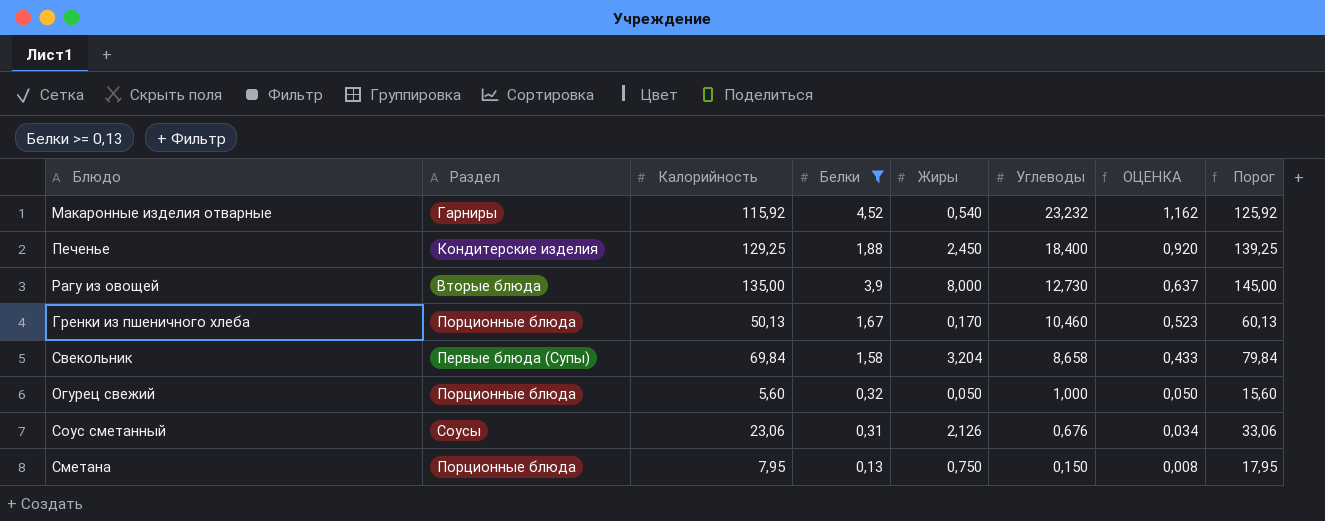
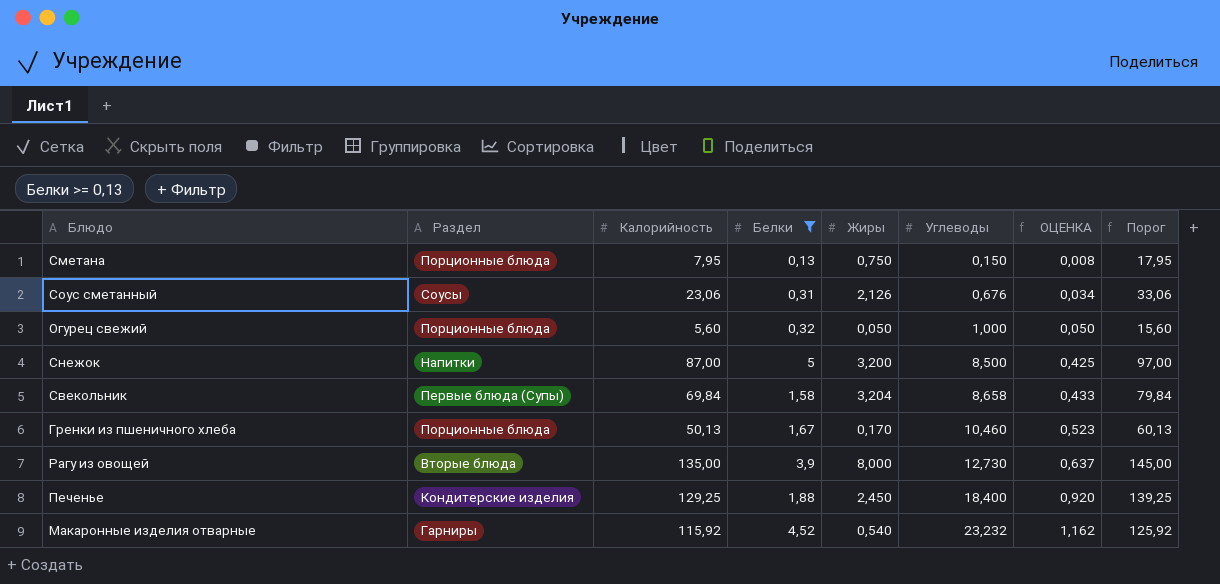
row order: Углеводы descending -> Углеводы ascending
row Снежок: none -> Напитки | 87,00 | 5 | 3,200 | 8,500 | 0,425 | 97,00

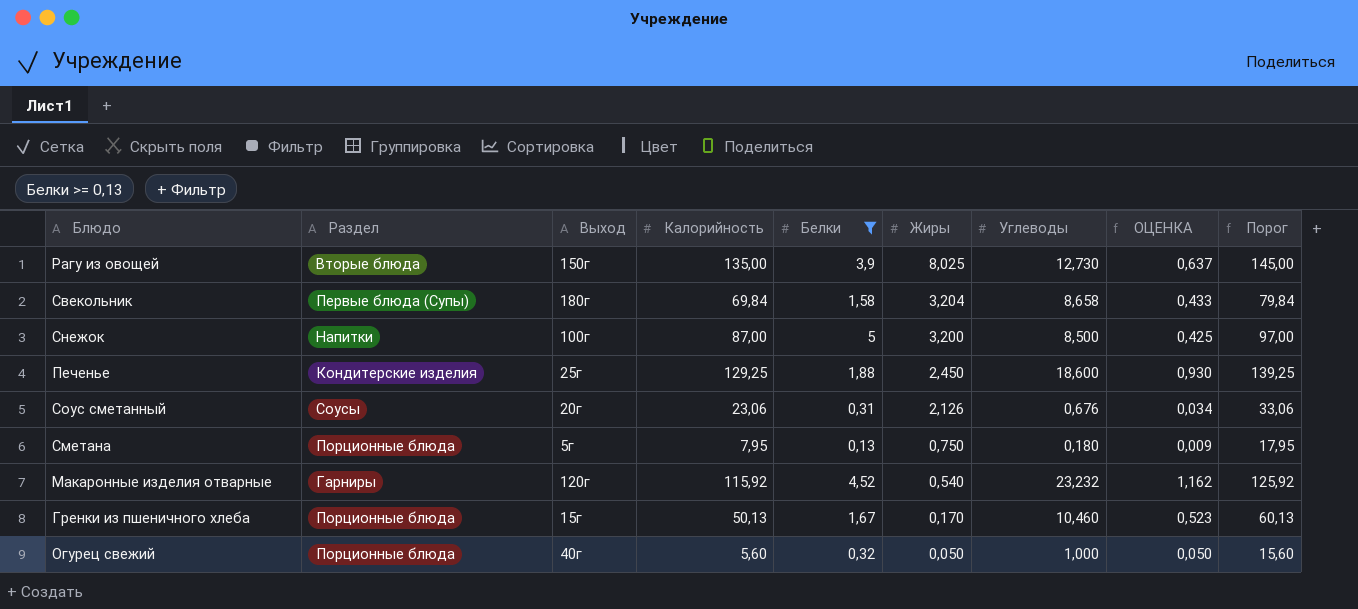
row order: Углеводы ascending -> Жиры descending
column Выход | position: none -> 3
Рагу из овощей | Жиры: 8,000 -> 8,025
Печенье | Углеводы: 18,400 -> 18,600
Печенье | ОЦЕНКА: 0,920 -> 0,930
Сметана | Углеводы: 0,150 -> 0,180
Сметана | ОЦЕНКА: 0,008 -> 0,009

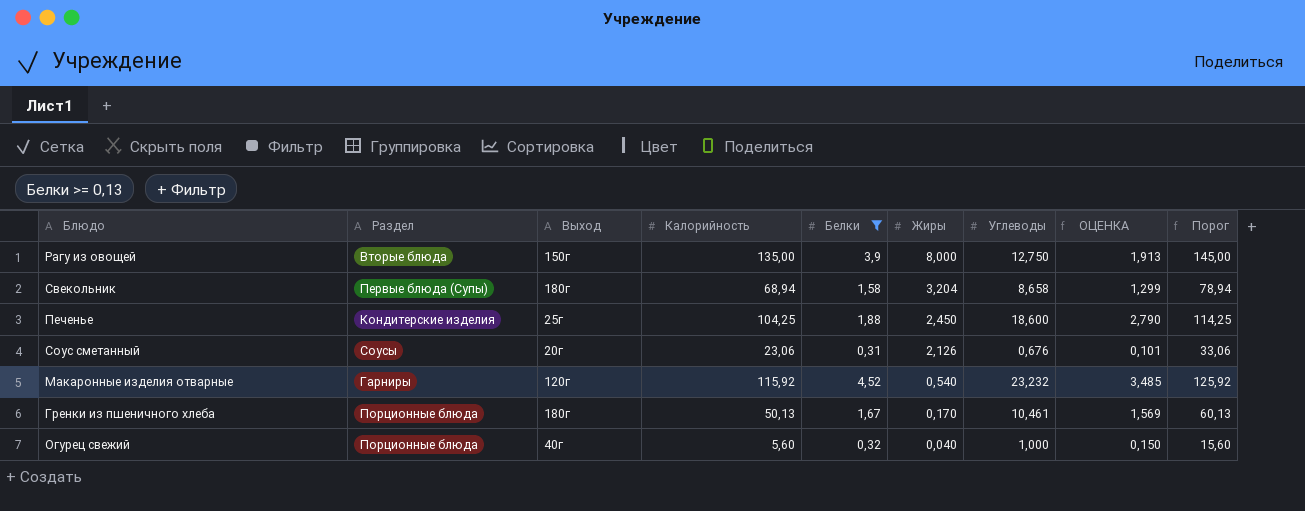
column ОЦЕНКА | formula: [Углеводы] * 0,05 -> [Углеводы] * 0,15
row Снежок: Напитки | 100г | 87,00 | 5 | 3,200 | 8,500 | 0,425 | 97,00 -> none
row Сметана: Порционные блюда | 5г | 7,95 | 0,13 | 0,750 | 0,180 | 0,009 | 17,95 -> none
Рагу из овощей | Жиры: 8,025 -> 8,000
Рагу из овощей | Углеводы: 12,730 -> 12,750
Свекольник | Калорийность: 69,84 -> 68,94
Свекольник | Порог: 79,84 -> 78,94
Печенье | Калорийность: 129,25 -> 104,25
Печенье | Порог: 139,25 -> 114,25
Гренки из пшеничного хлеба | Выход: 15г -> 180г
Гренки из пшеничного хлеба | Углеводы: 10,460 -> 10,461
Огурец свежий | Жиры: 0,050 -> 0,040

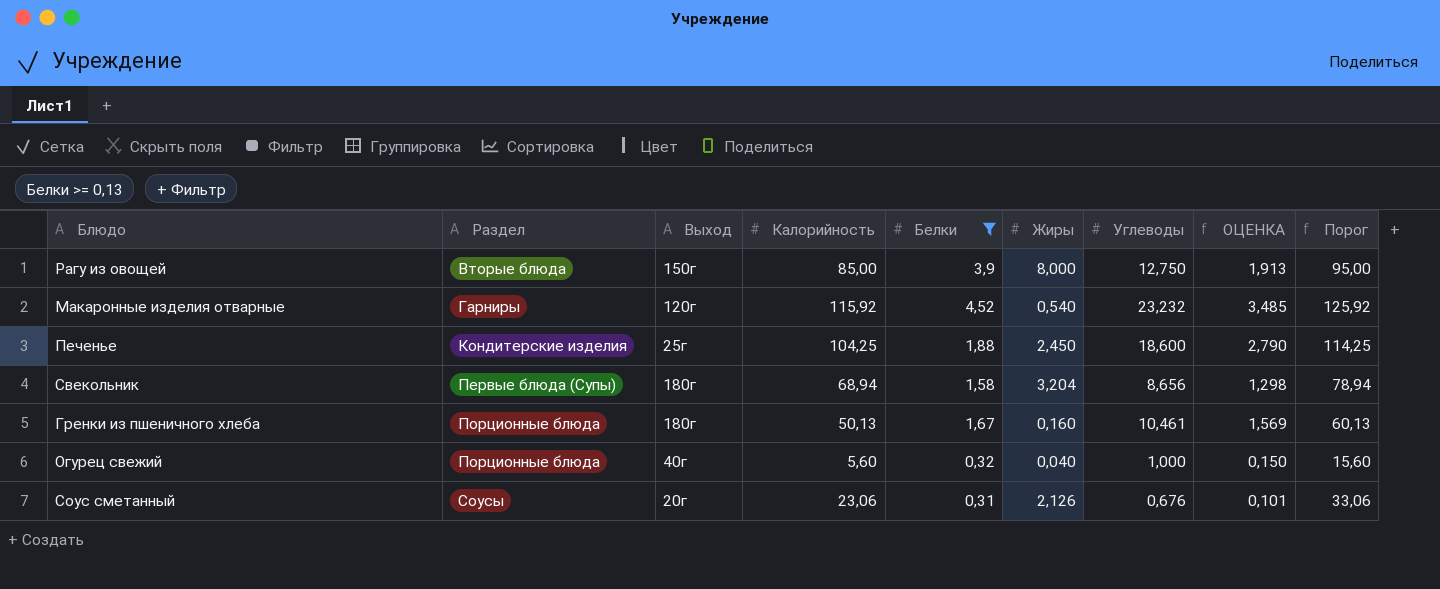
row order: Жиры descending -> Раздел ascending
Рагу из овощей | Калорийность: 135,00 -> 85,00
Рагу из овощей | Порог: 145,00 -> 95,00
Свекольник | Углеводы: 8,658 -> 8,656
Свекольник | ОЦЕНКА: 1,299 -> 1,298
Гренки из пшеничного хлеба | Жиры: 0,170 -> 0,160

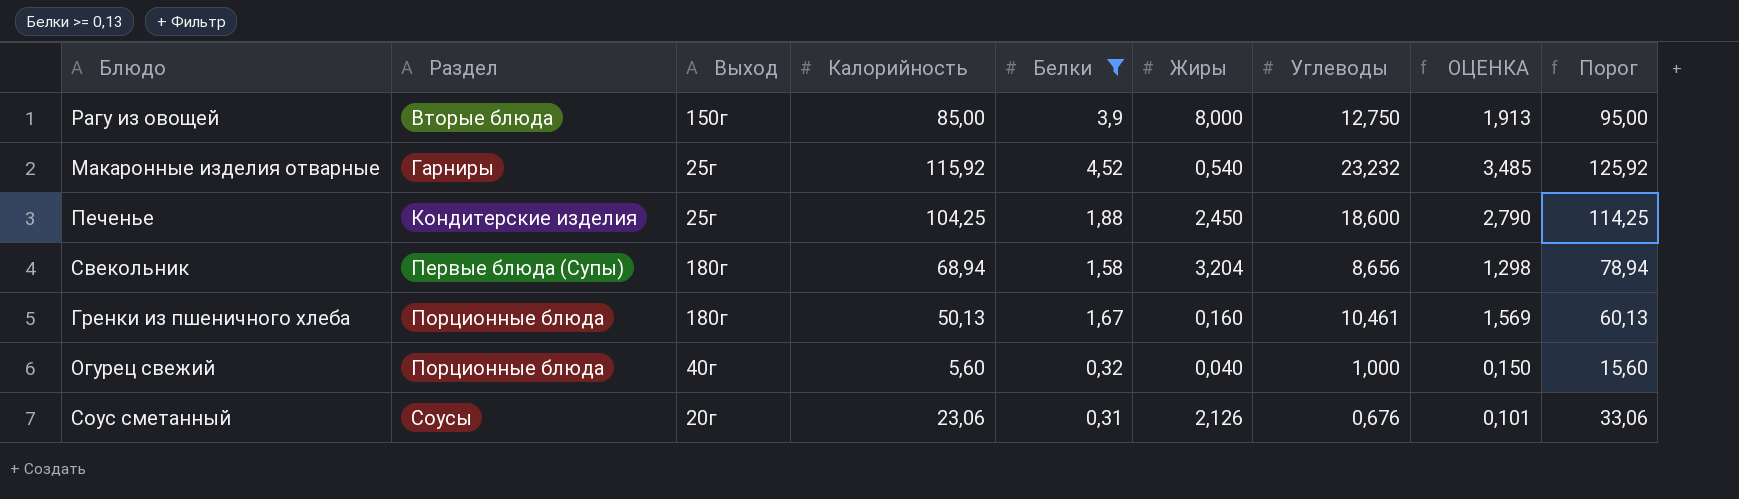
Макаронные изделия отварные | Выход: 120г -> 25г

